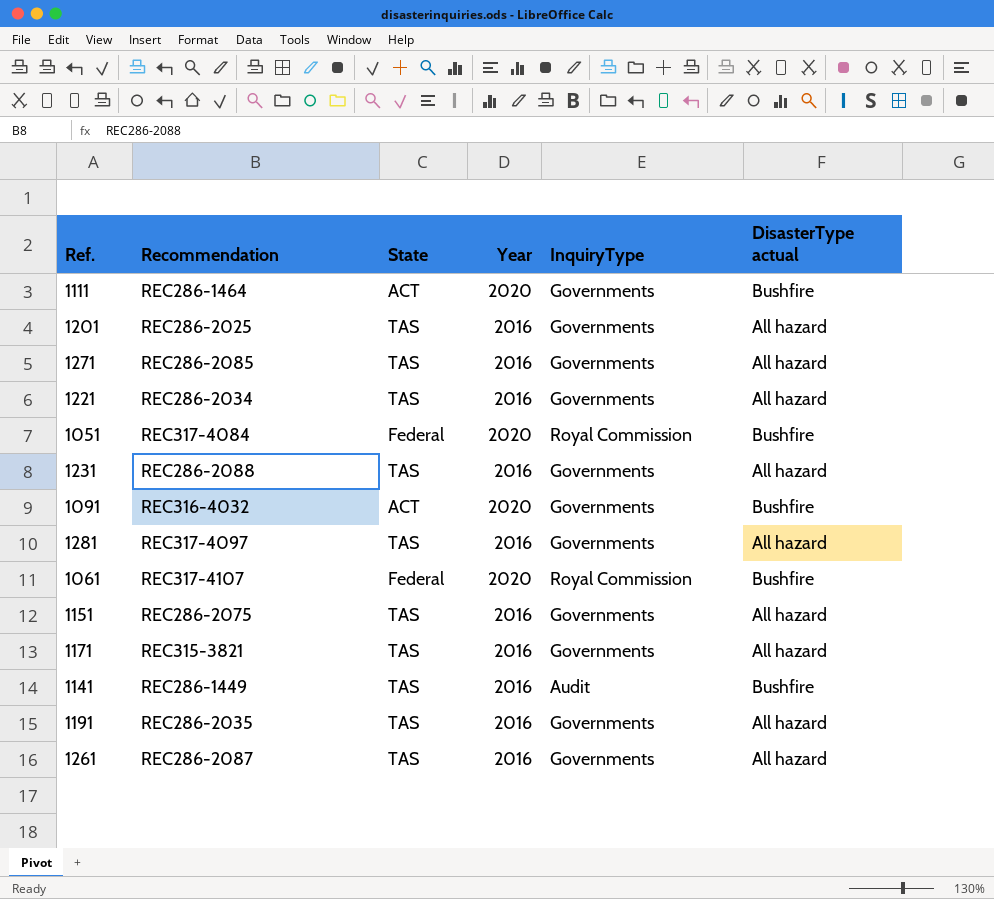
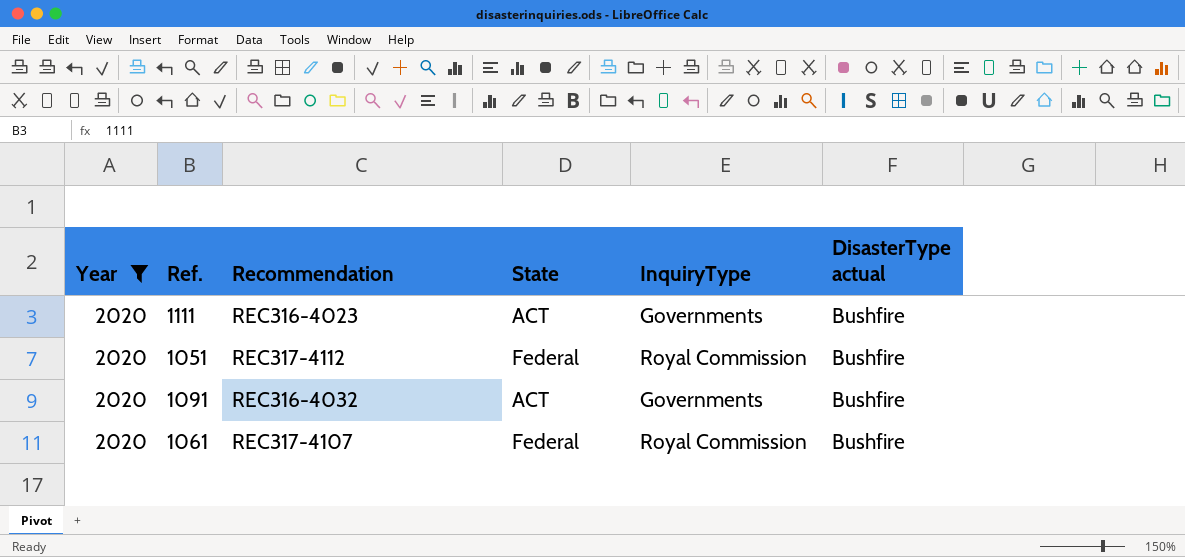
filter: none -> Year = 2020
column Year | position: 4 -> 1
1111 | Recommendation: REC286-1464 -> REC316-4023
1051 | Recommendation: REC317-4084 -> REC317-4112

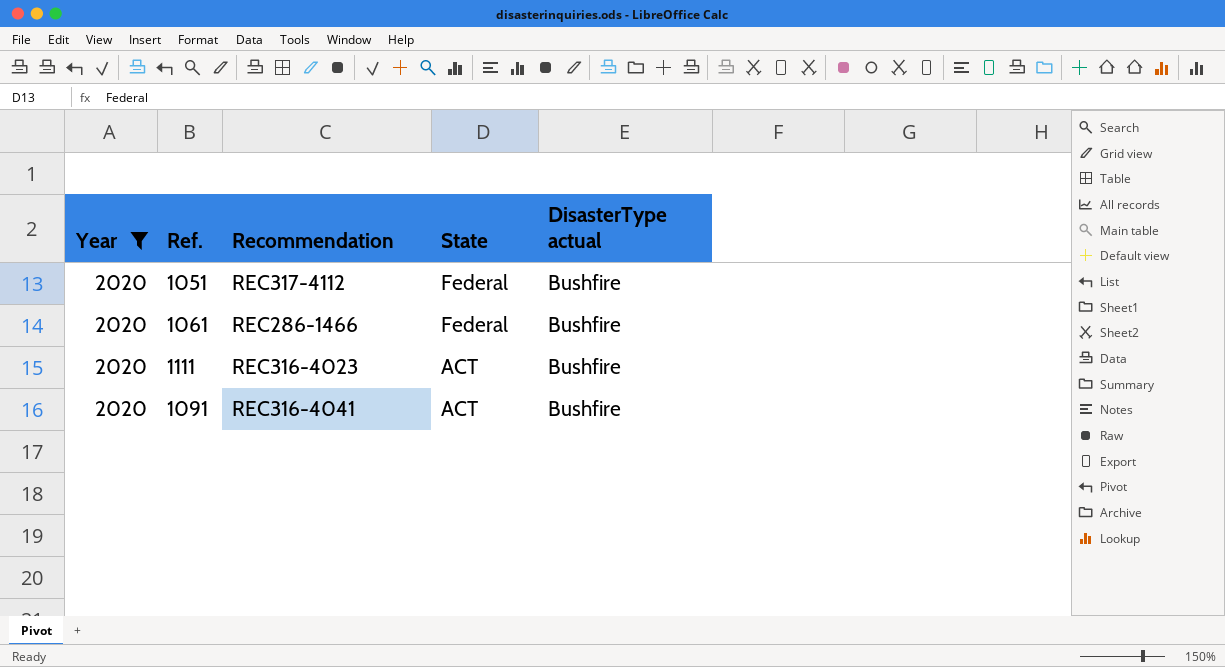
row order: none -> State descending
column InquiryType | position: 5 -> none
1061 | Recommendation: REC317-4107 -> REC286-1466
1091 | Recommendation: REC316-4032 -> REC316-4041

